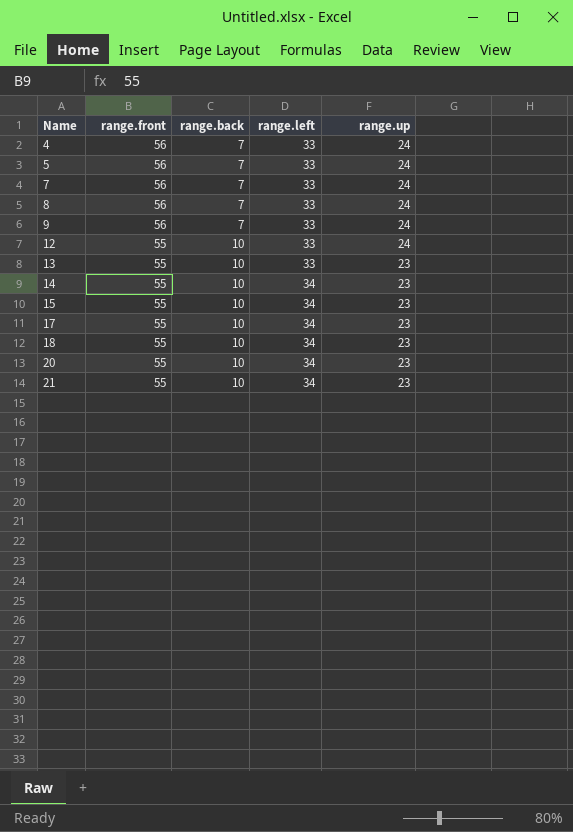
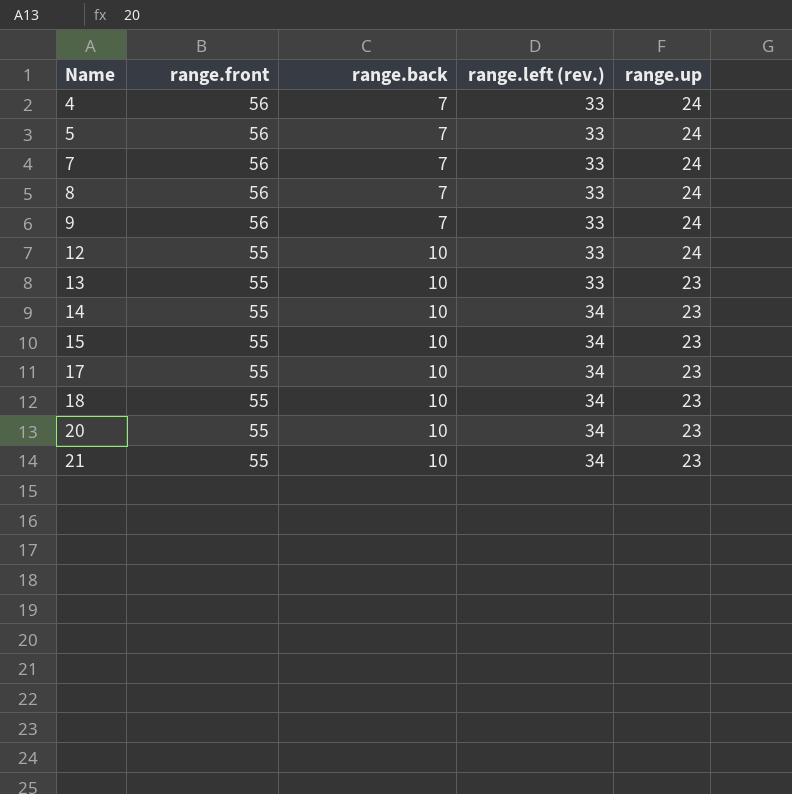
column name: range.left -> range.left (rev.)

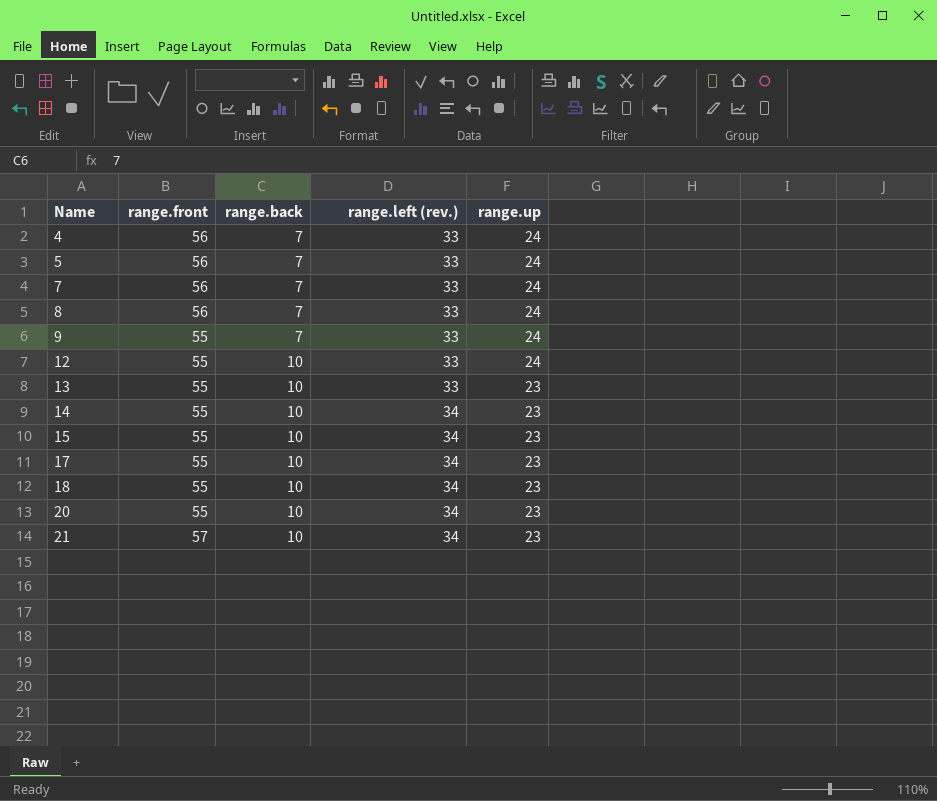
9 | range.front: 56 -> 55
21 | range.front: 55 -> 57

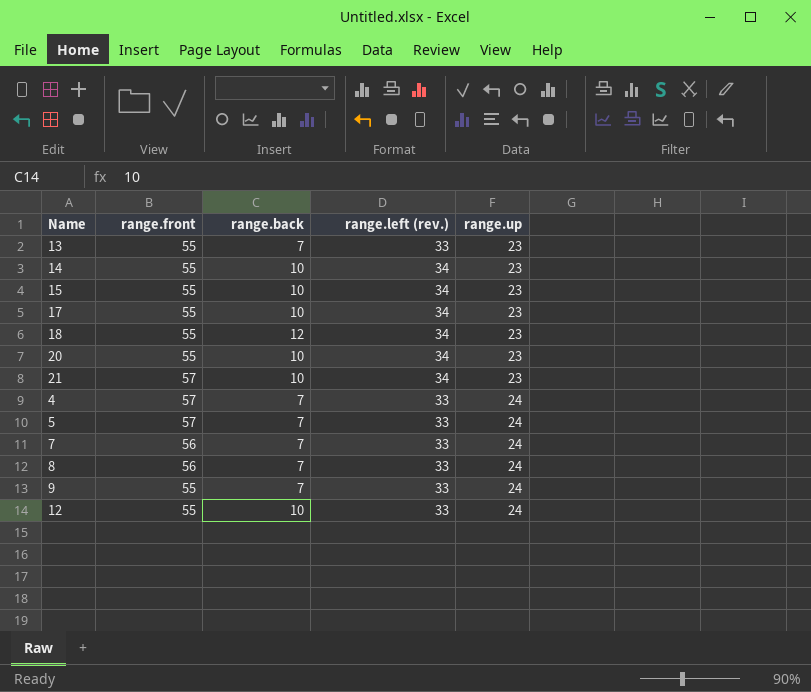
row order: Name ascending -> range.up ascending
13 | range.back: 10 -> 7
18 | range.back: 10 -> 12
4 | range.front: 56 -> 57
5 | range.front: 56 -> 57

